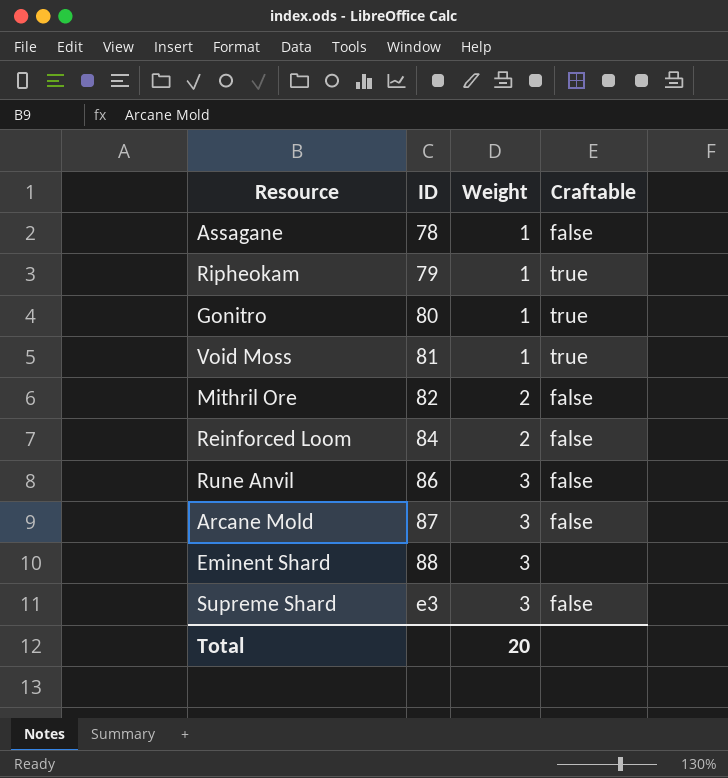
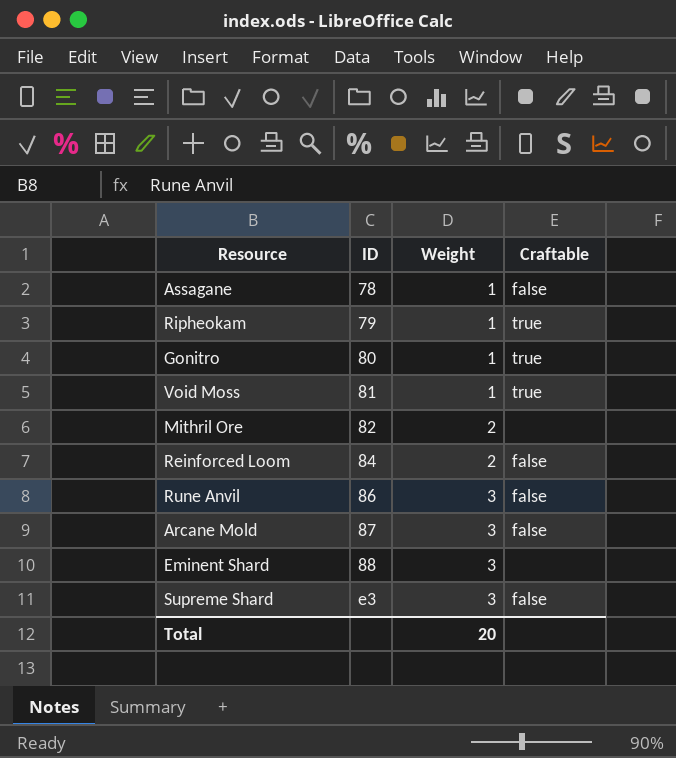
Mithril Ore | Craftable: false -> none

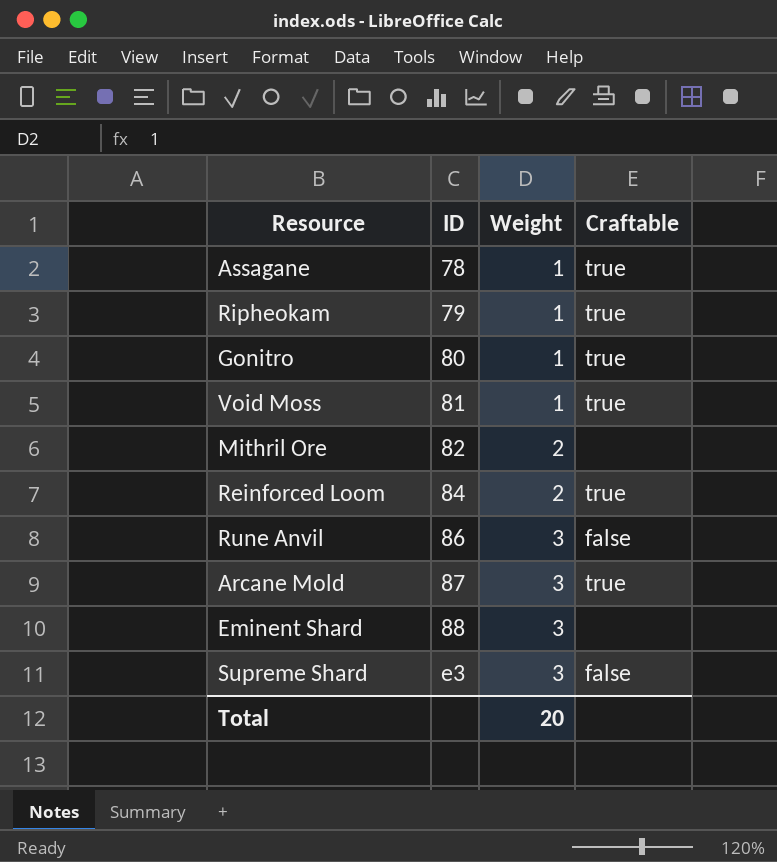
Assagane | Craftable: false -> true
Reinforced Loom | Craftable: false -> true
Arcane Mold | Craftable: false -> true

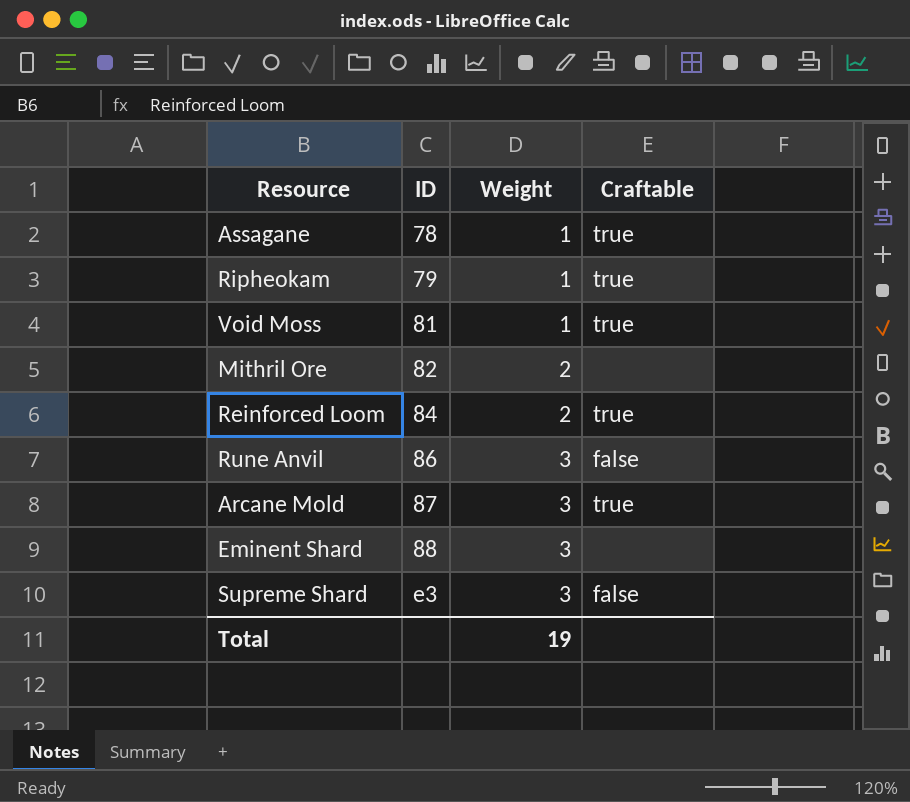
row Gonitro: 80 | 1 | true -> none
Total | Weight: 20 -> 19

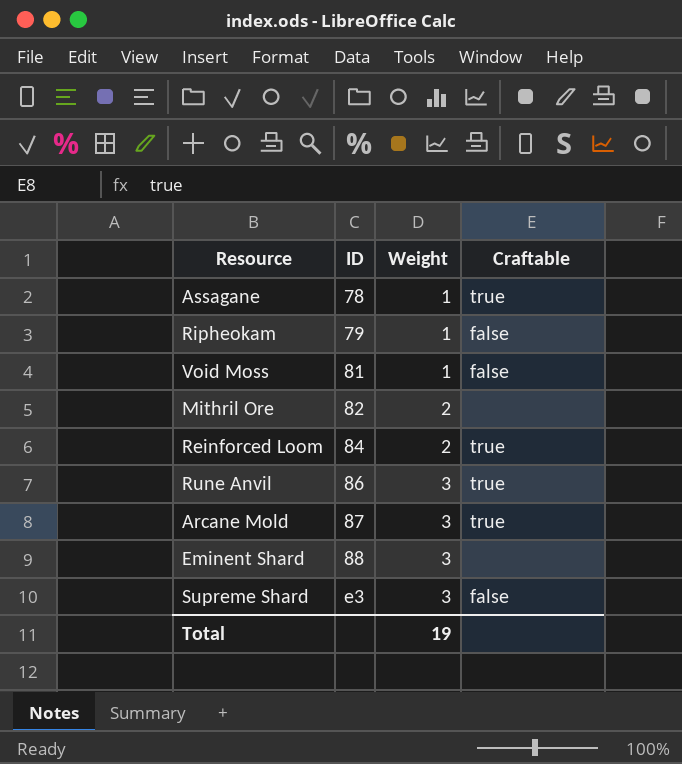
Ripheokam | Craftable: true -> false
Void Moss | Craftable: true -> false
Rune Anvil | Craftable: false -> true

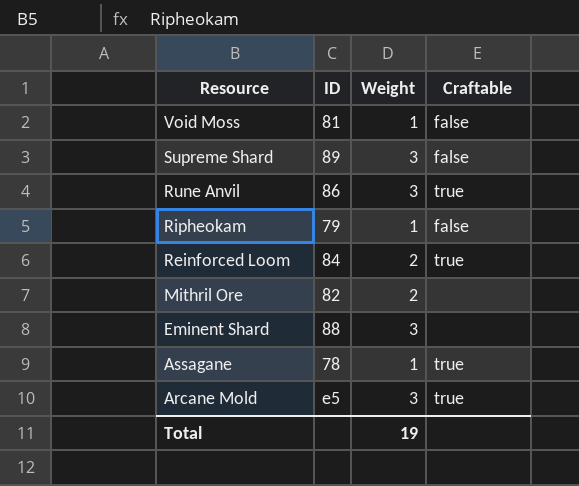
row order: ID ascending -> Resource descending
Supreme Shard | ID: e3 -> 89
Arcane Mold | ID: 87 -> e5

